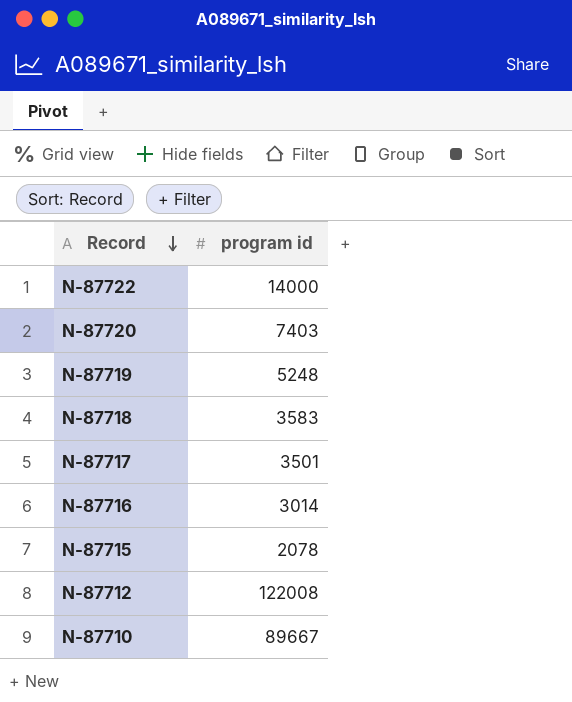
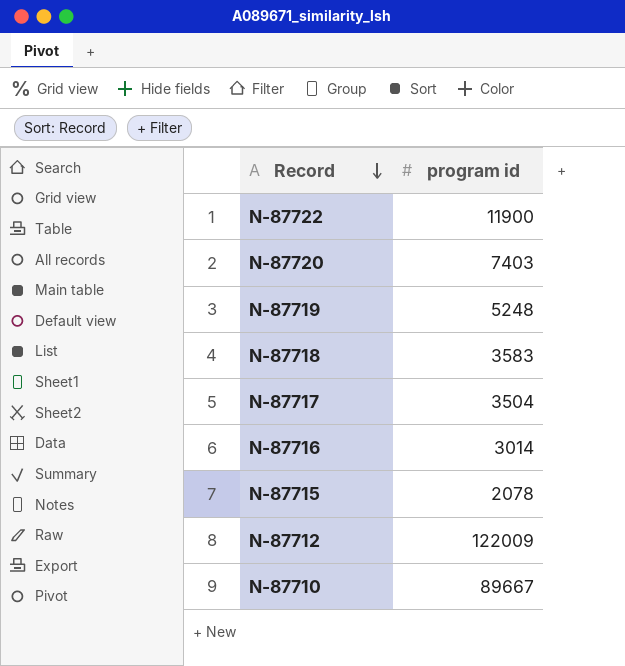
N-87722 | program id: 14000 -> 11900
N-87717 | program id: 3501 -> 3504
N-87712 | program id: 122008 -> 122009

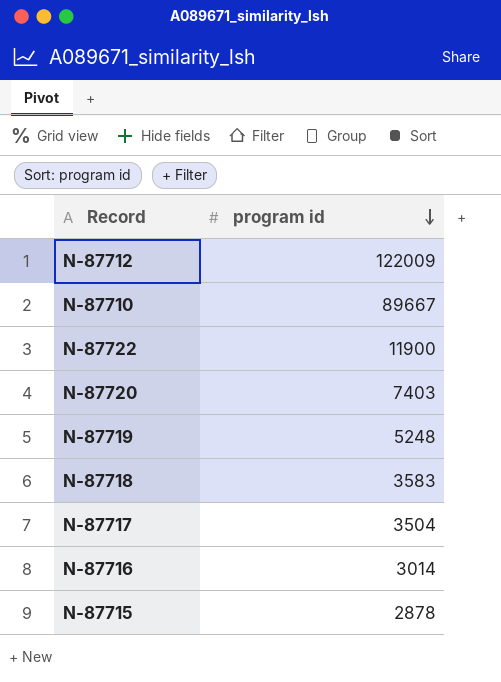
row order: Record descending -> program id descending
N-87715 | program id: 2078 -> 2878

